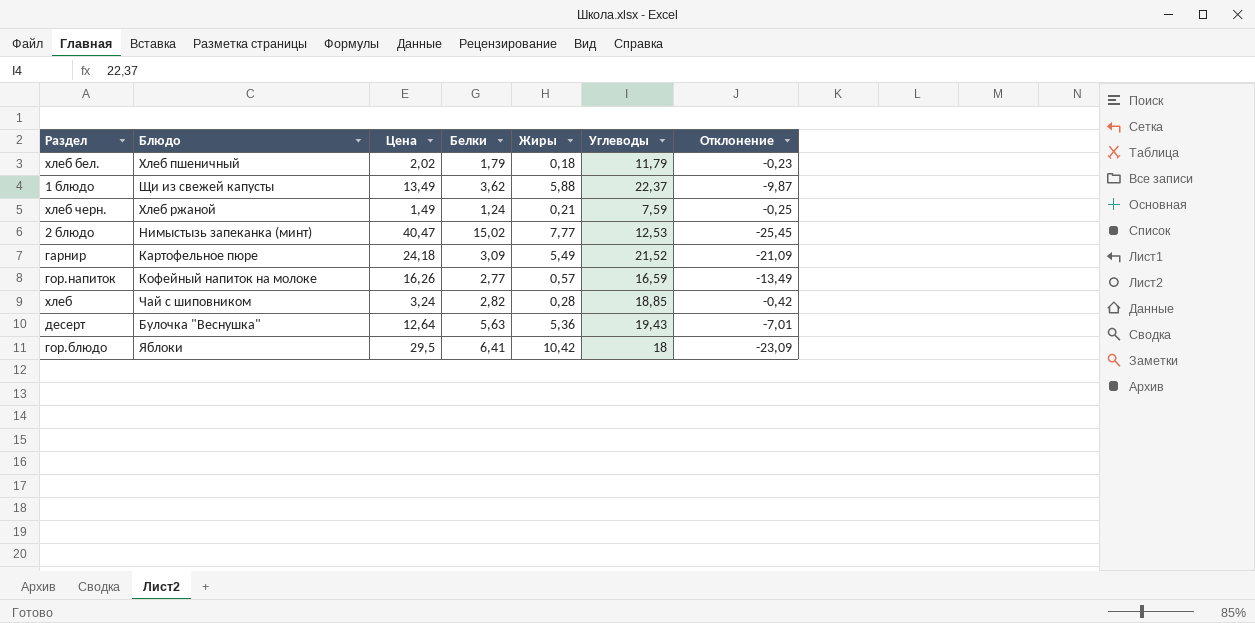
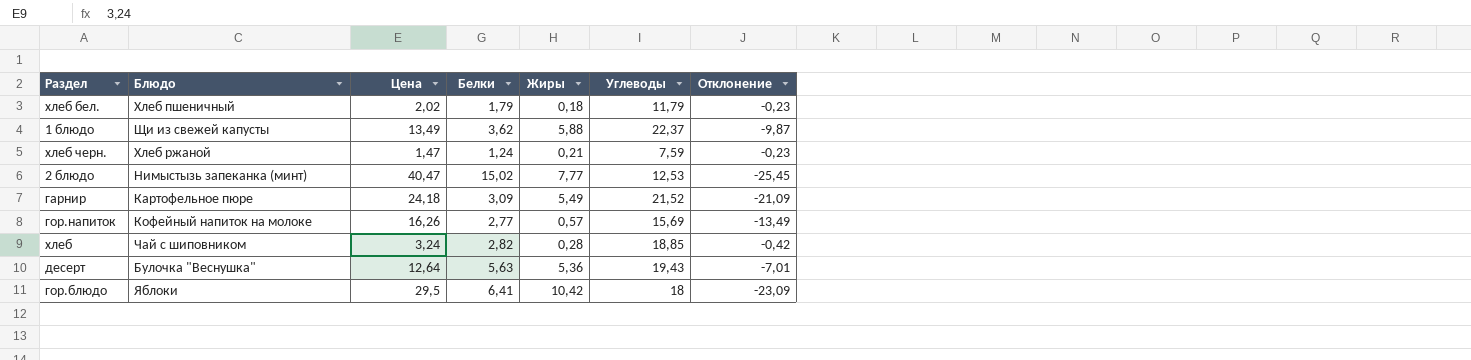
хлеб черн. | Цена: 1,49 -> 1,47
хлеб черн. | Отклонение: -0,25 -> -0,23
гор.напиток | Углеводы: 16,59 -> 15,69

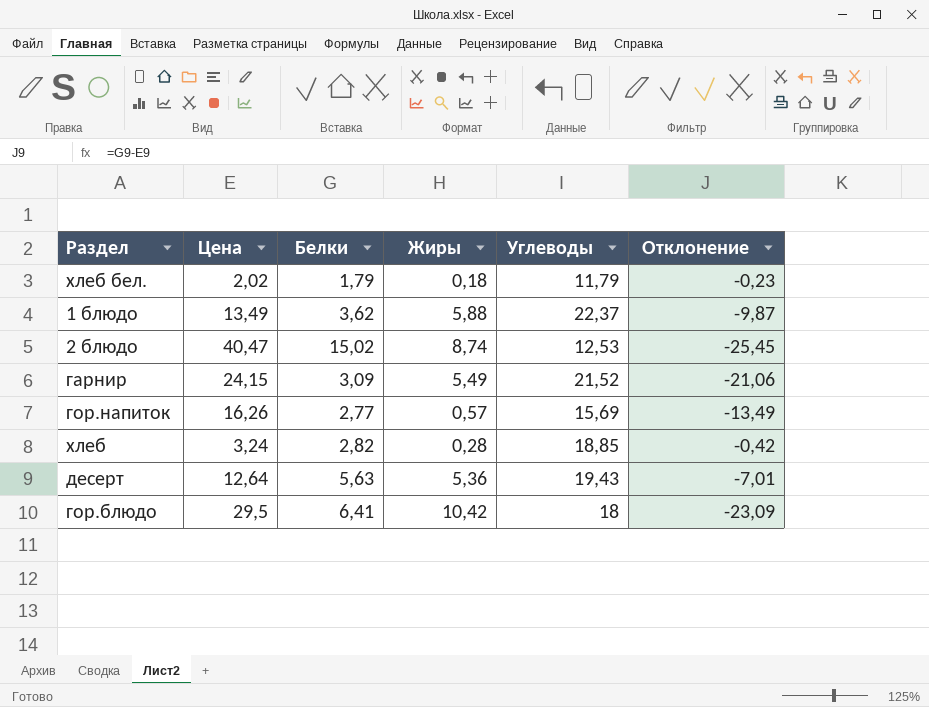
column Блюдо | position: 2 -> none
row хлеб черн.: Хлеб ржаной | 1,47 | 1,24 | 0,21 | 7,59 | -0,23 -> none
2 блюдо | Жиры: 7,77 -> 8,74
гарнир | Цена: 24,18 -> 24,15
гарнир | Отклонение: -21,09 -> -21,06

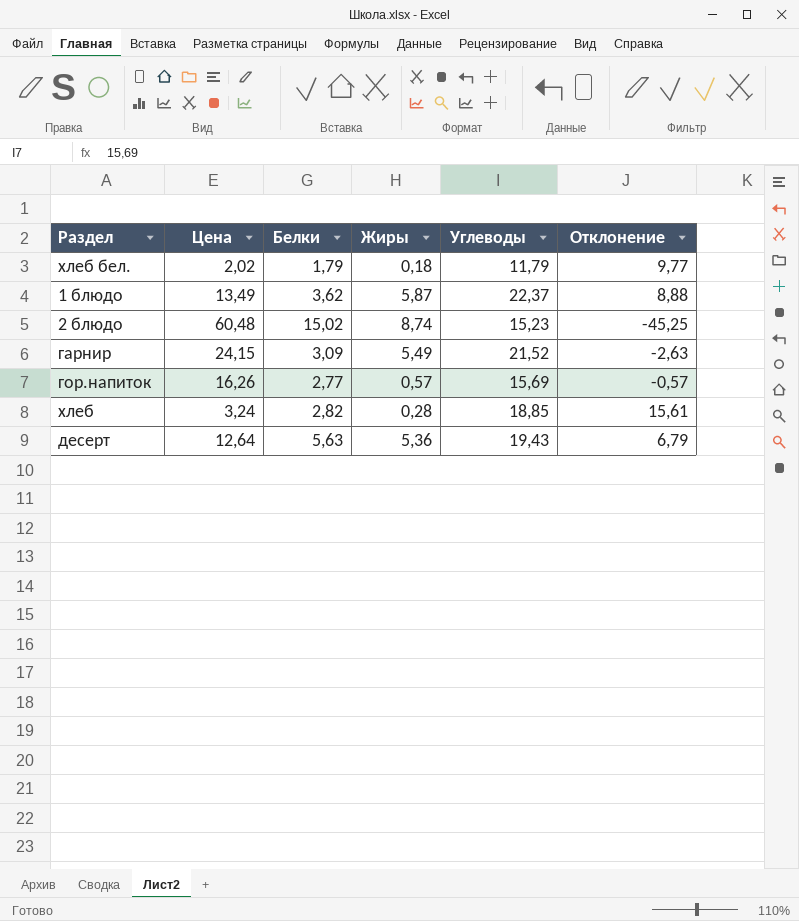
column Отклонение | formula: [Белки] - [Цена] -> [Углеводы] - [Цена]
row гор.блюдо: 29,5 | 6,41 | 10,42 | 18 | -23,09 -> none
1 блюдо | Жиры: 5,88 -> 5,87
2 блюдо | Цена: 40,47 -> 60,48
2 блюдо | Углеводы: 12,53 -> 15,23

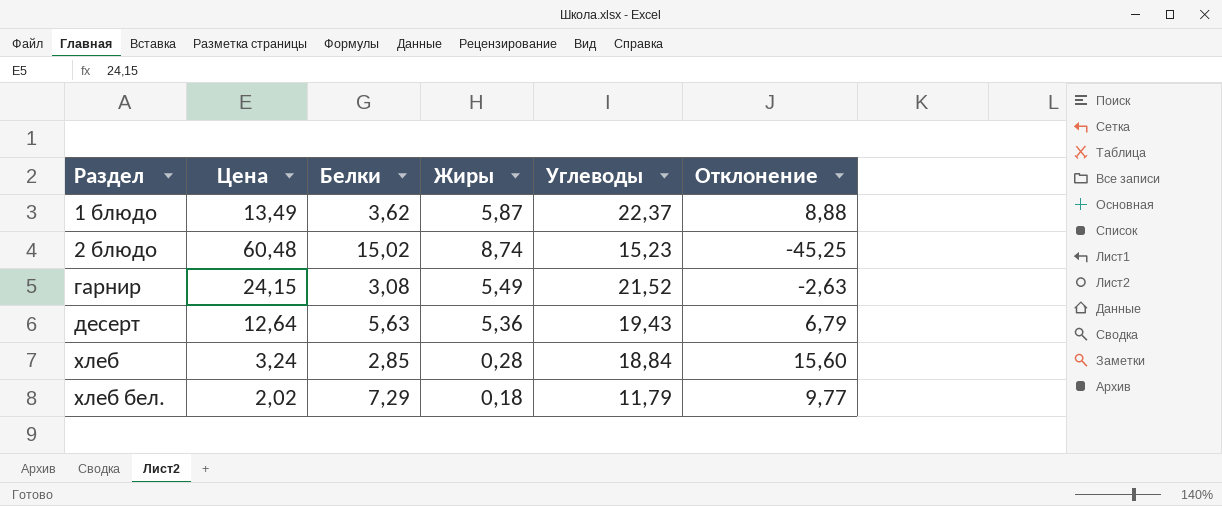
row order: none -> Раздел ascending
row гор.напиток: 16,26 | 2,77 | 0,57 | 15,69 | -0,57 -> none
гарнир | Белки: 3,09 -> 3,08
хлеб | Белки: 2,82 -> 2,85
хлеб | Углеводы: 18,85 -> 18,84
хлеб | Отклонение: 15,61 -> 15,60
хлеб бел. | Белки: 1,79 -> 7,29

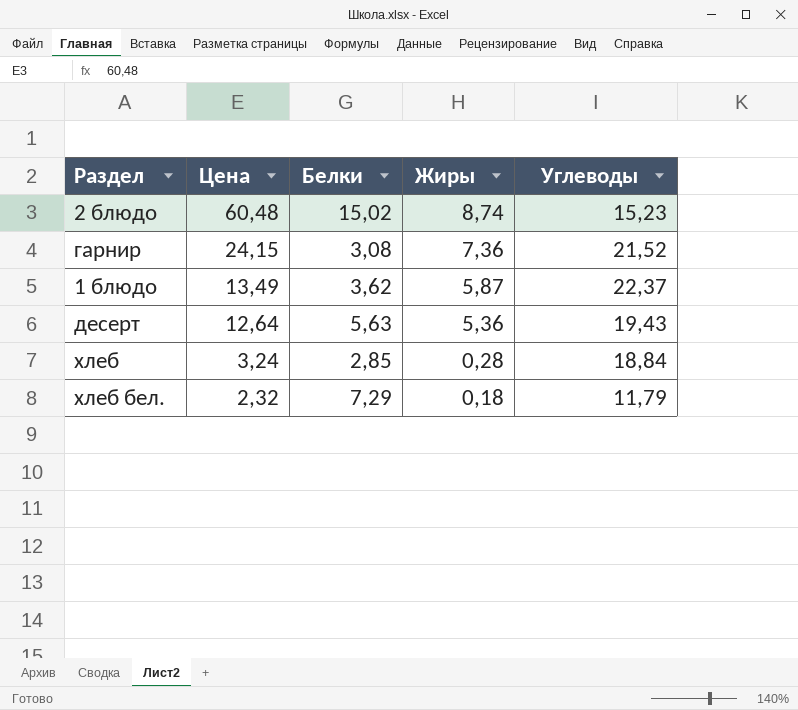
row order: Раздел ascending -> Цена descending
column Отклонение | formula: [Углеводы] - [Цена] -> none
гарнир | Жиры: 5,49 -> 7,36
хлеб бел. | Цена: 2,02 -> 2,32

